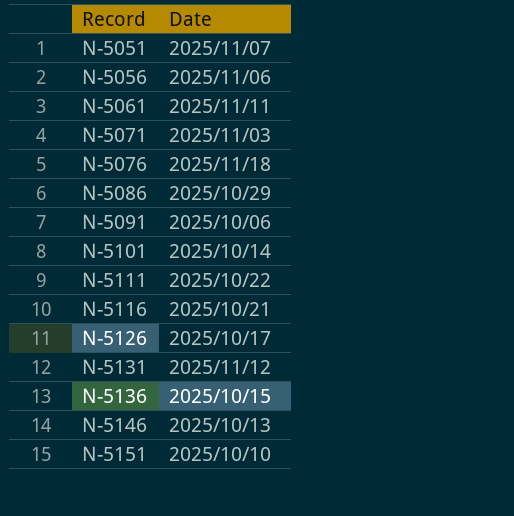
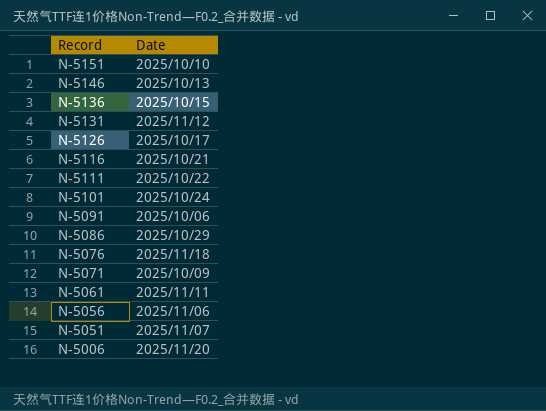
row order: Record ascending -> Record descending
N-5101 | Date: 2025/10/14 -> 2025/10/24
N-5071 | Date: 2025/11/03 -> 2025/10/09
row N-5006: none -> 2025/11/20

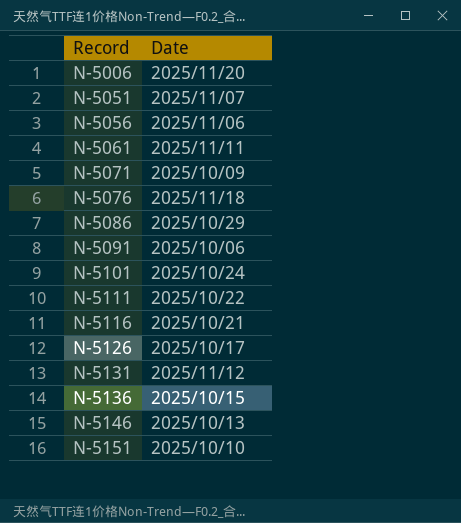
row order: Record descending -> Record ascending

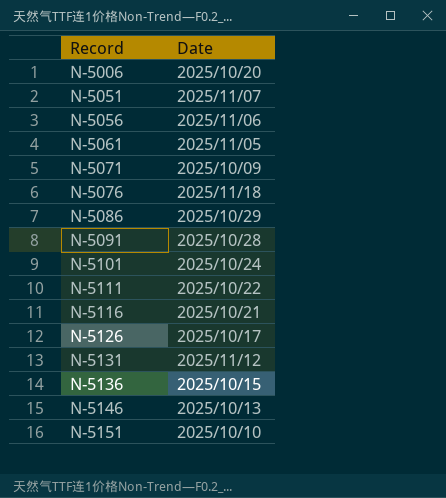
N-5006 | Date: 2025/11/20 -> 2025/10/20
N-5061 | Date: 2025/11/11 -> 2025/11/05
N-5091 | Date: 2025/10/06 -> 2025/10/28

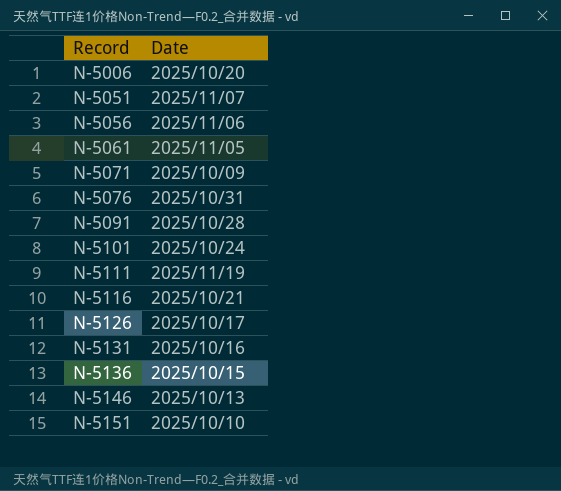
row N-5086: 2025/10/29 -> none
N-5076 | Date: 2025/11/18 -> 2025/10/31
N-5111 | Date: 2025/10/22 -> 2025/11/19
N-5131 | Date: 2025/11/12 -> 2025/10/16

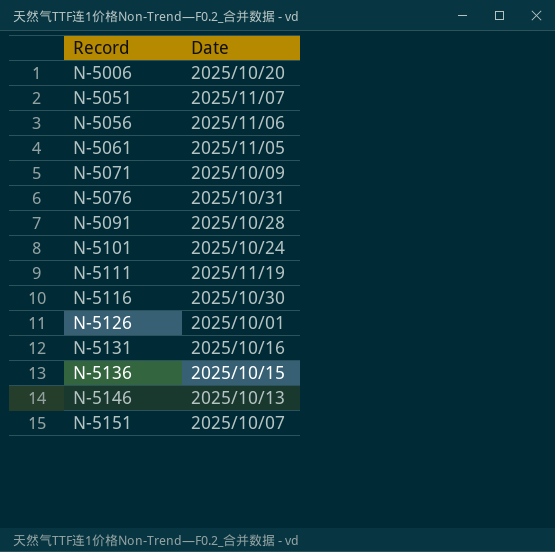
N-5116 | Date: 2025/10/21 -> 2025/10/30
N-5126 | Date: 2025/10/17 -> 2025/10/01
N-5151 | Date: 2025/10/10 -> 2025/10/07

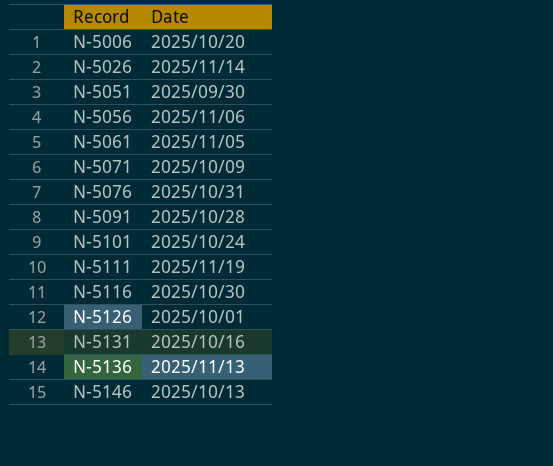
row N-5151: 2025/10/07 -> none
row N-5026: none -> 2025/11/14
N-5051 | Date: 2025/11/07 -> 2025/09/30
N-5136 | Date: 2025/10/15 -> 2025/11/13

